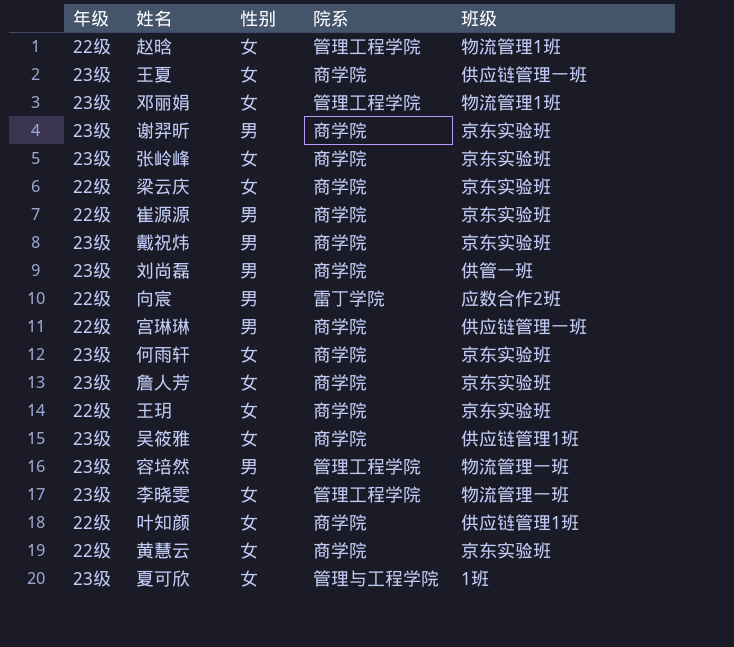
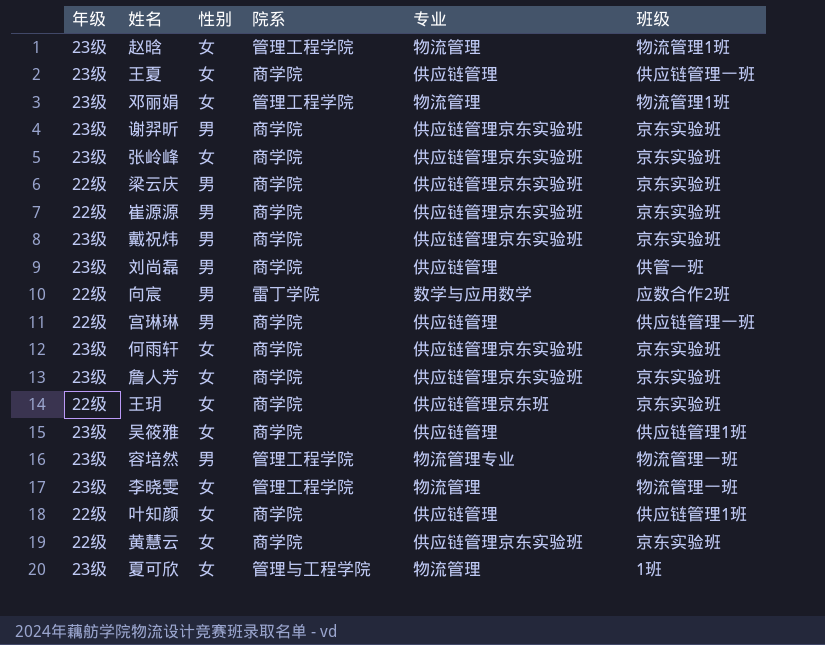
column 专业 | position: none -> 5
赵晗 | 年级: 22级 -> 23级
梁云庆 | 性别: 女 -> 男

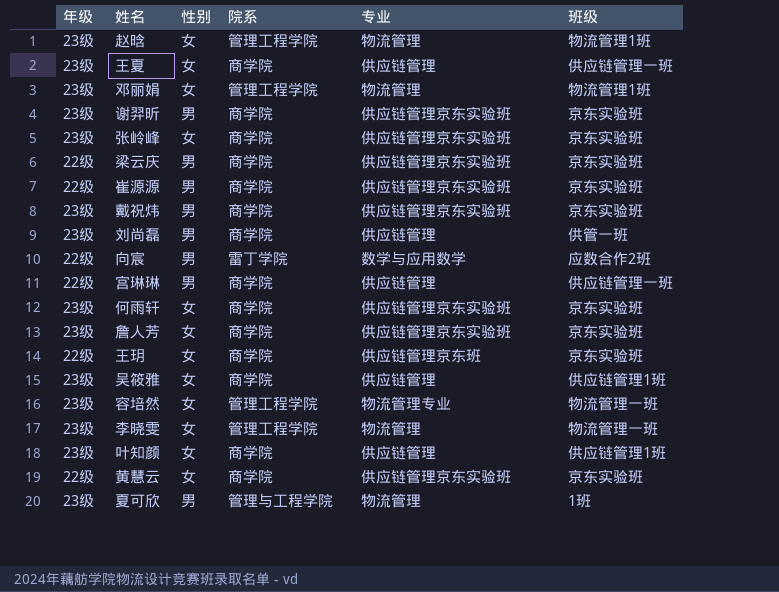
容培然 | 性别: 男 -> 女
叶知颜 | 年级: 22级 -> 23级
夏可欣 | 性别: 女 -> 男

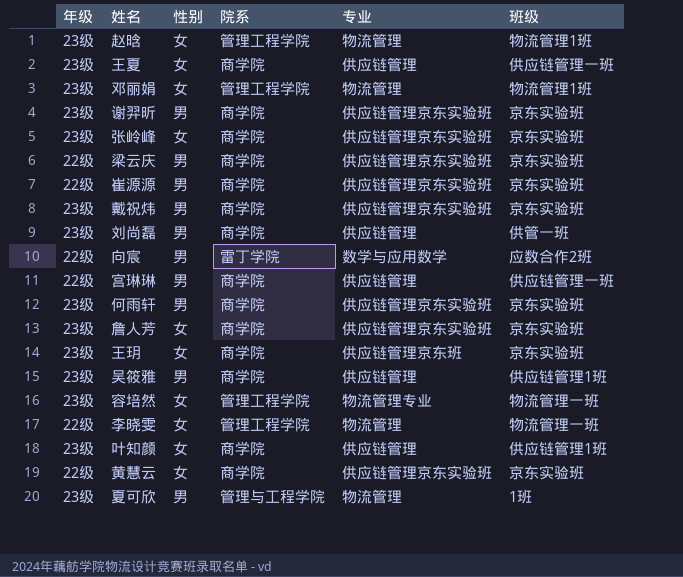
何雨轩 | 性别: 女 -> 男
王玥 | 年级: 22级 -> 23级
吴筱雅 | 性别: 女 -> 男
李晓雯 | 年级: 23级 -> 22级

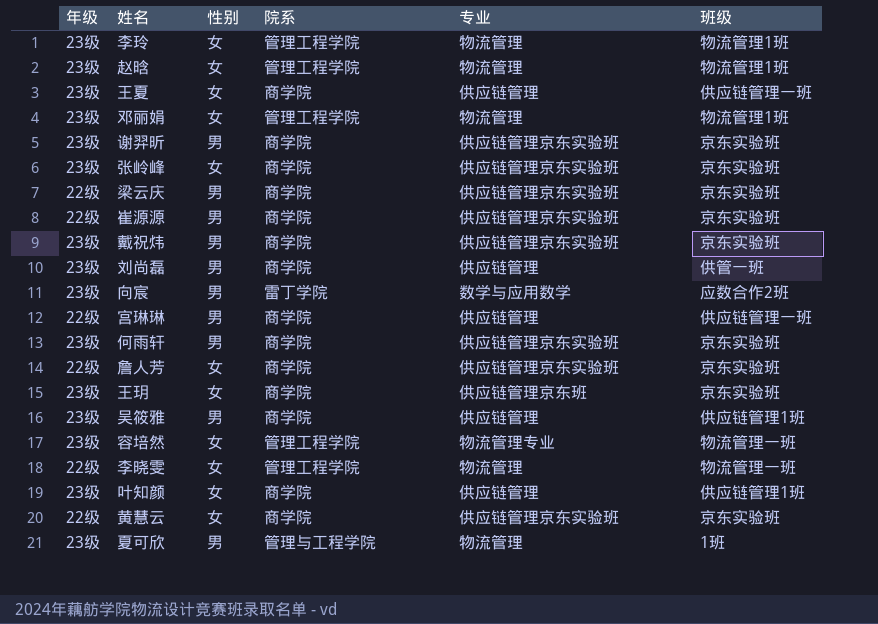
row 李玲: none -> 23级 | 女 | 管理工程学院 | 物流管理 | 物流管理1班
向宸 | 年级: 22级 -> 23级
詹人芳 | 年级: 23级 -> 22级

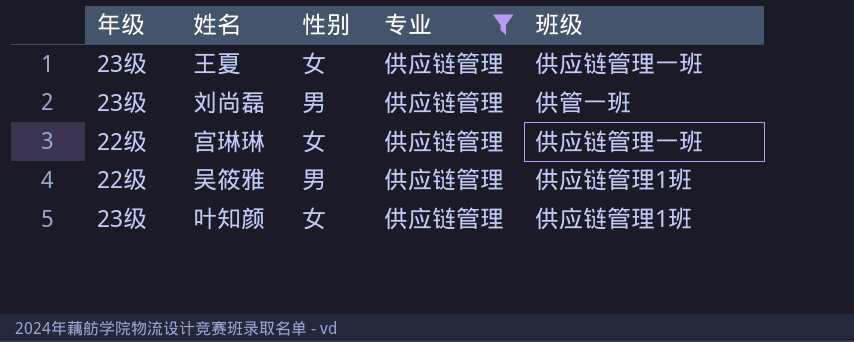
filter: none -> 专业 = 供应链管理
column 院系 | position: 4 -> none
宫琳琳 | 性别: 男 -> 女
吴筱雅 | 年级: 23级 -> 22级

